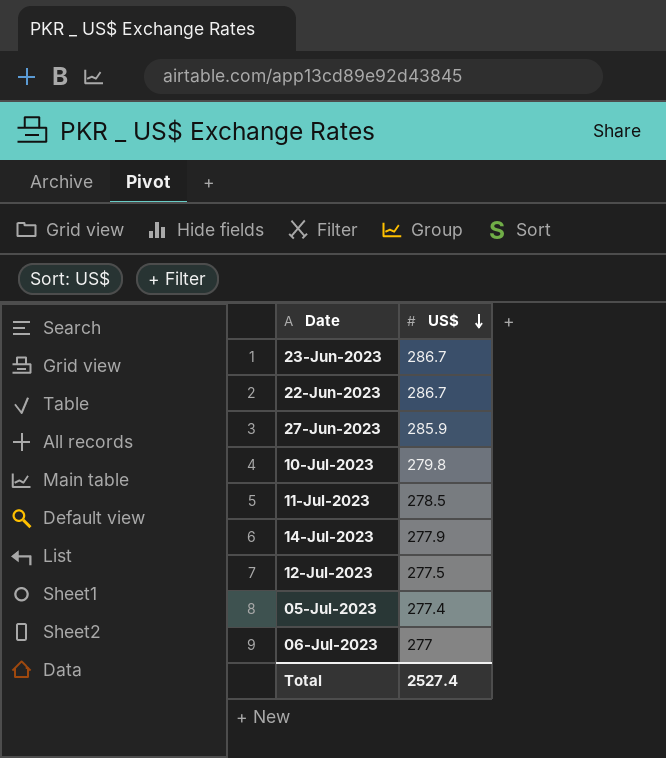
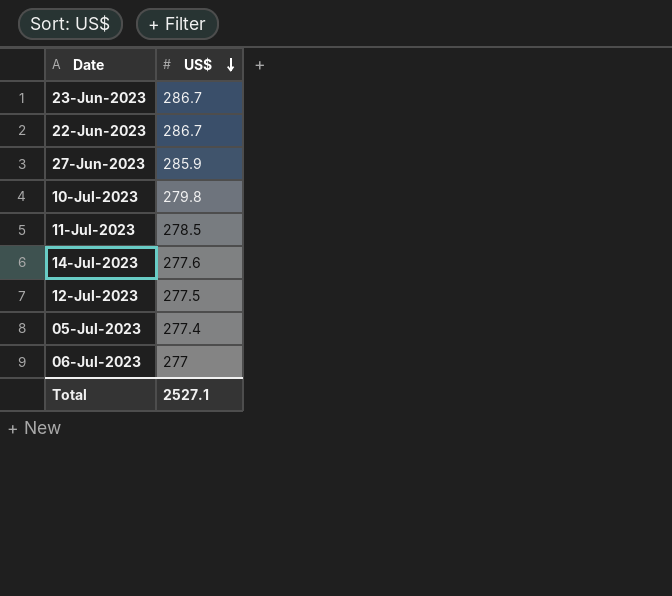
14-Jul-2023 | US$: 277.9 -> 277.6
Total | US$: 2527.4 -> 2527.1

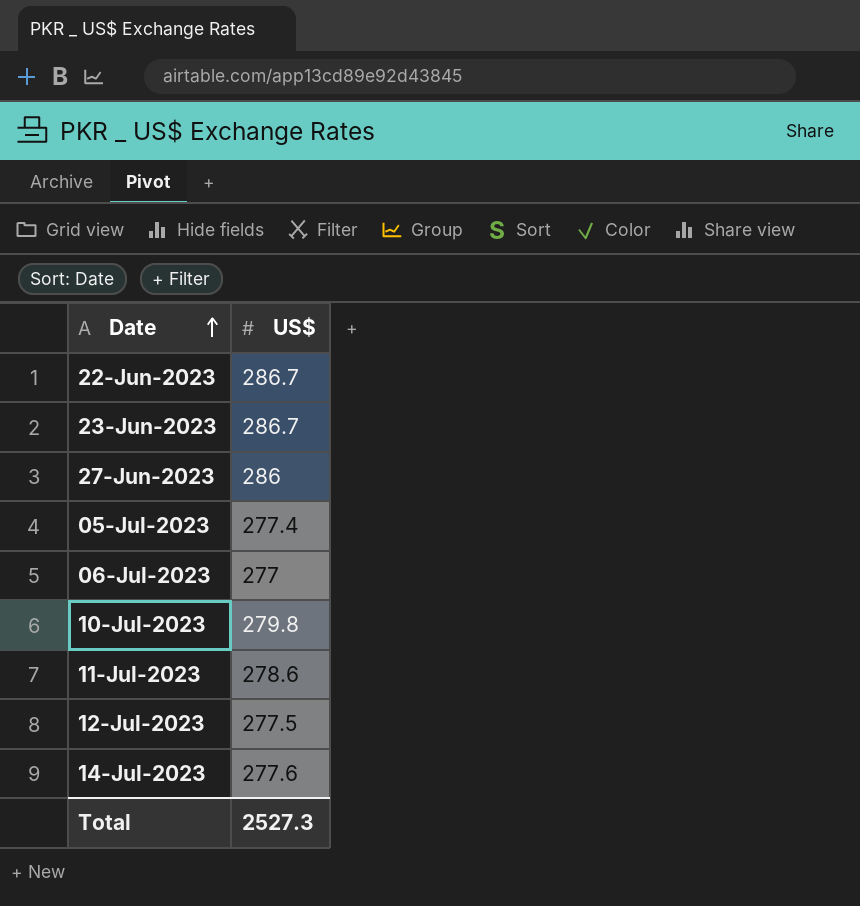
row order: US$ descending -> Date ascending
27-Jun-2023 | US$: 285.9 -> 286
11-Jul-2023 | US$: 278.5 -> 278.6
Total | US$: 2527.1 -> 2527.3

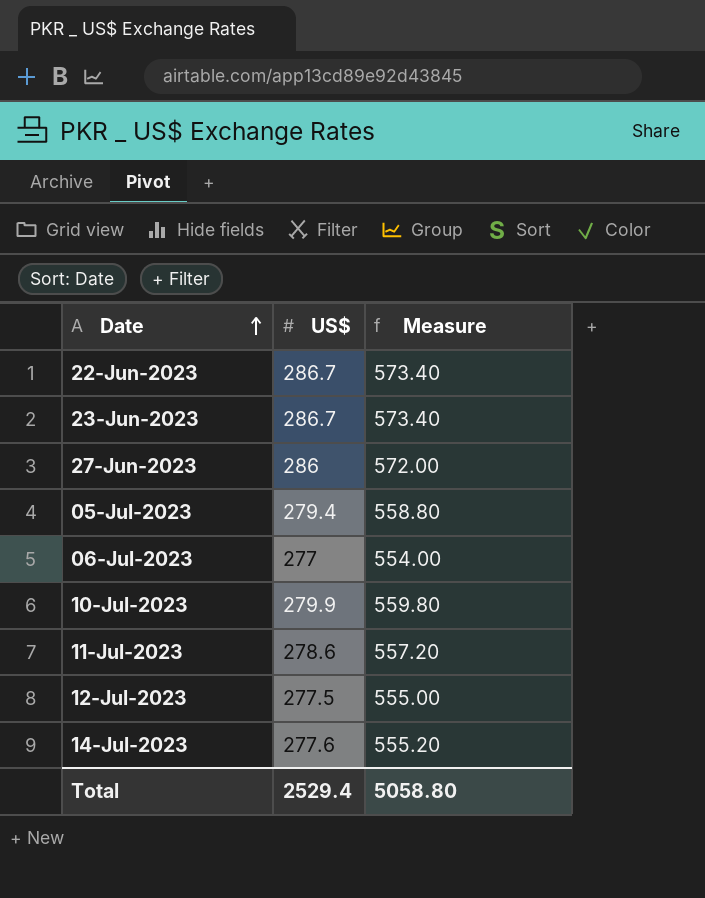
column Measure | formula: none -> [US$] * 2
05-Jul-2023 | US$: 277.4 -> 279.4
10-Jul-2023 | US$: 279.8 -> 279.9
Total | US$: 2527.3 -> 2529.4

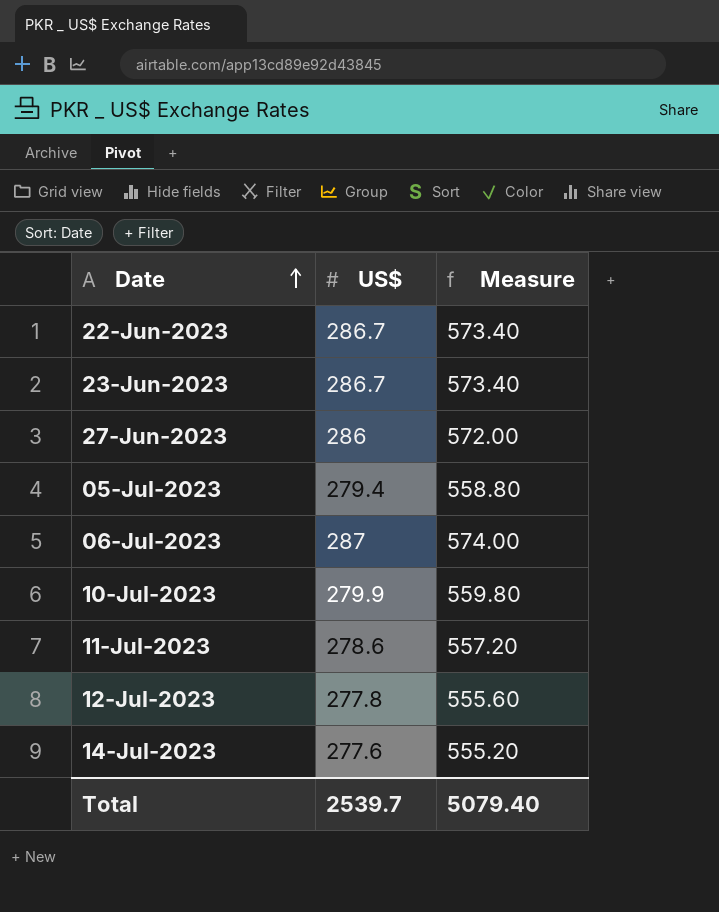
06-Jul-2023 | US$: 277 -> 287
06-Jul-2023 | Measure: 554.00 -> 574.00
12-Jul-2023 | US$: 277.5 -> 277.8
12-Jul-2023 | Measure: 555.00 -> 555.60
Total | US$: 2529.4 -> 2539.7
Total | Measure: 5058.80 -> 5079.40

